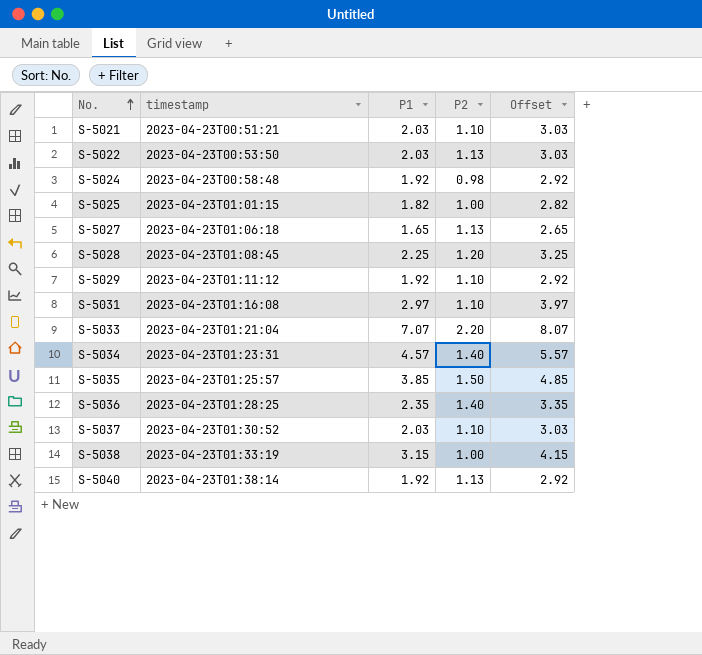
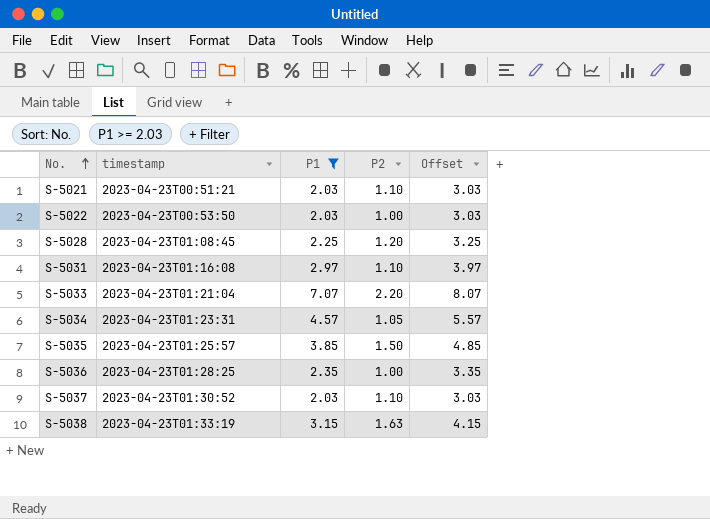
filter: none -> P1 >= 2.03
S-5022 | P2: 1.13 -> 1.00
S-5034 | P2: 1.40 -> 1.05
S-5036 | P2: 1.40 -> 1.00
S-5038 | P2: 1.00 -> 1.63

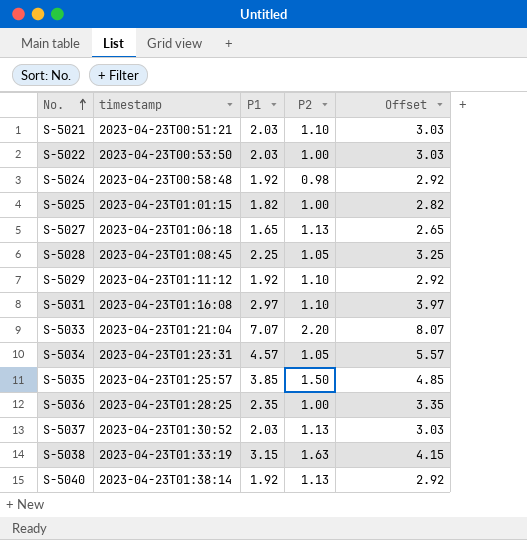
filter: P1 >= 2.03 -> none
S-5028 | P2: 1.20 -> 1.05
S-5037 | P2: 1.10 -> 1.13

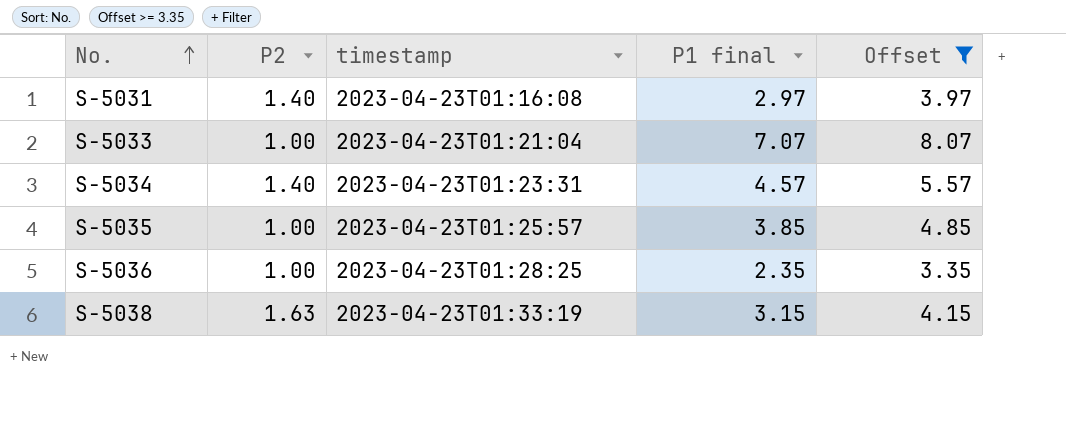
filter: none -> Offset >= 3.35
column P2 | position: 4 -> 2
column name: P1 -> P1 final
S-5031 | P2: 1.10 -> 1.40
S-5033 | P2: 2.20 -> 1.00
S-5034 | P2: 1.05 -> 1.40
S-5035 | P2: 1.50 -> 1.00

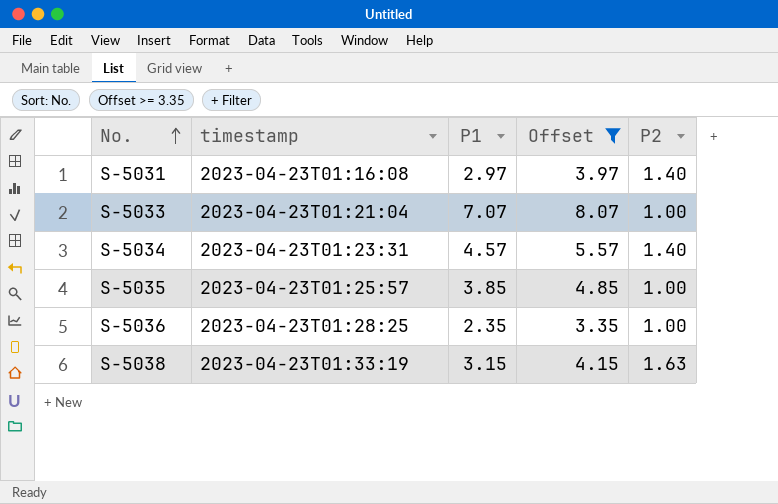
column name: P1 final -> P1
column P2 | position: 2 -> 5

